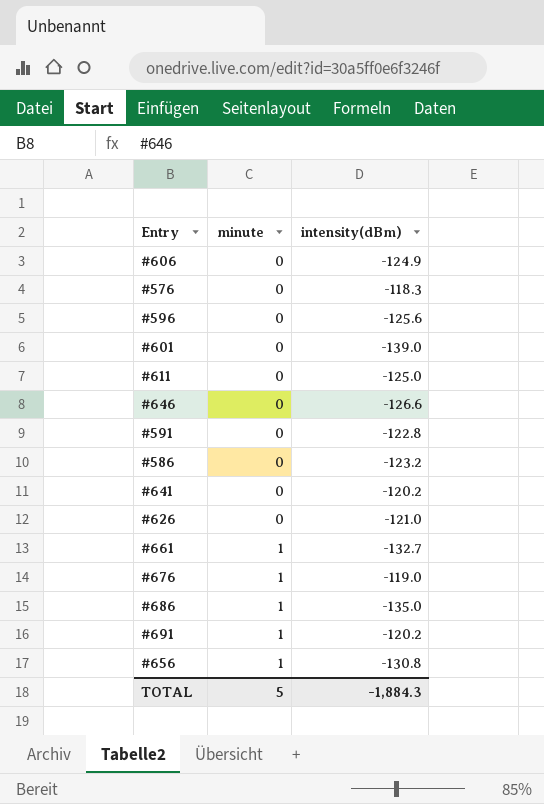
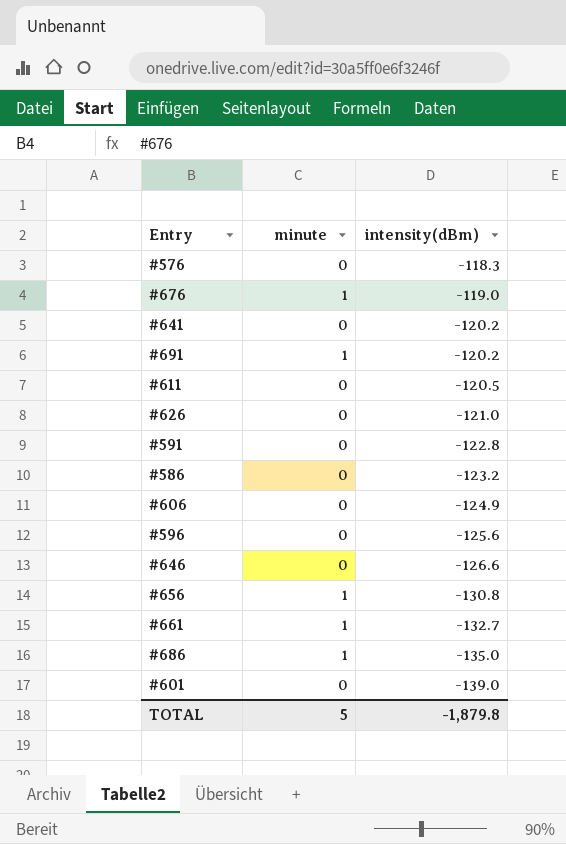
row order: minute ascending -> intensity(dBm) descending
#611 | intensity(dBm): -125.0 -> -120.5
TOTAL | intensity(dBm): -1,884.3 -> -1,879.8

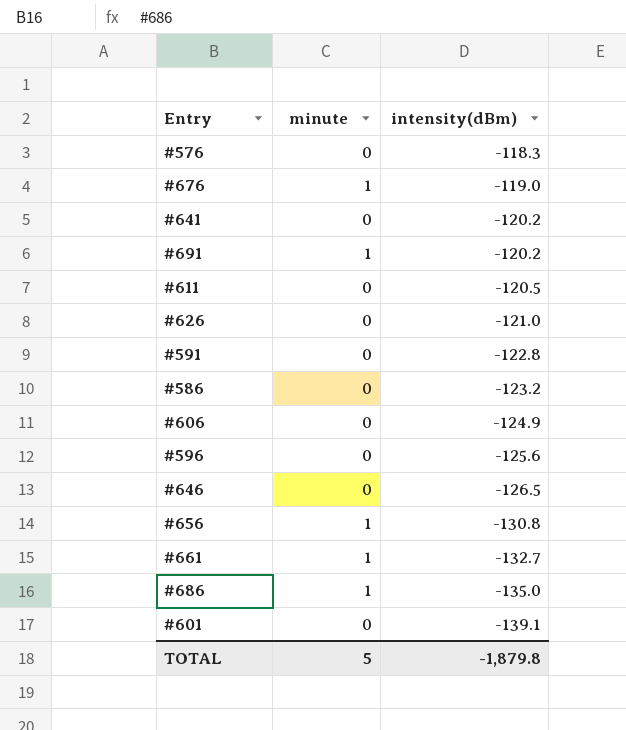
#646 | intensity(dBm): -126.6 -> -126.5
#601 | intensity(dBm): -139.0 -> -139.1

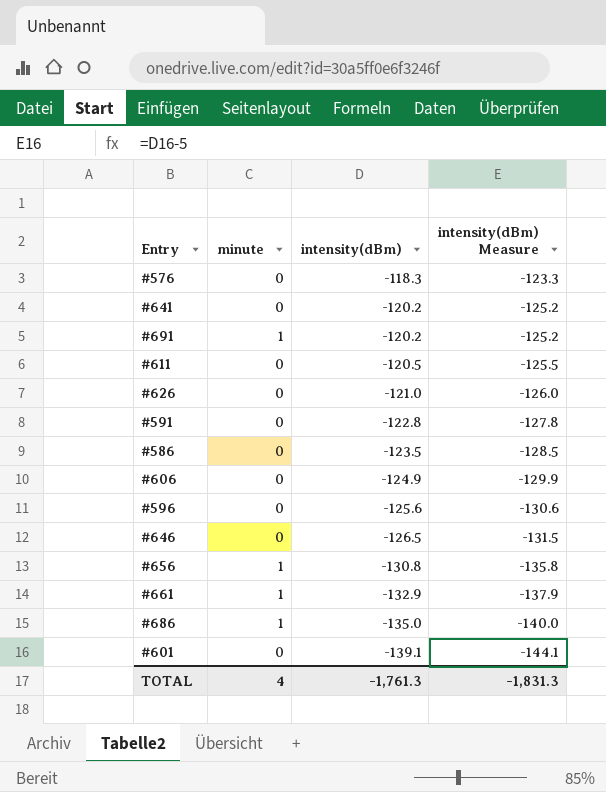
column intensity(dBm) Measure | formula: none -> [intensity(dBm)] - 5
row #676: 1 | -119.0 -> none
#586 | intensity(dBm): -123.2 -> -123.5
#661 | intensity(dBm): -132.7 -> -132.9
TOTAL | minute: 5 -> 4
TOTAL | intensity(dBm): -1,879.8 -> -1,761.3

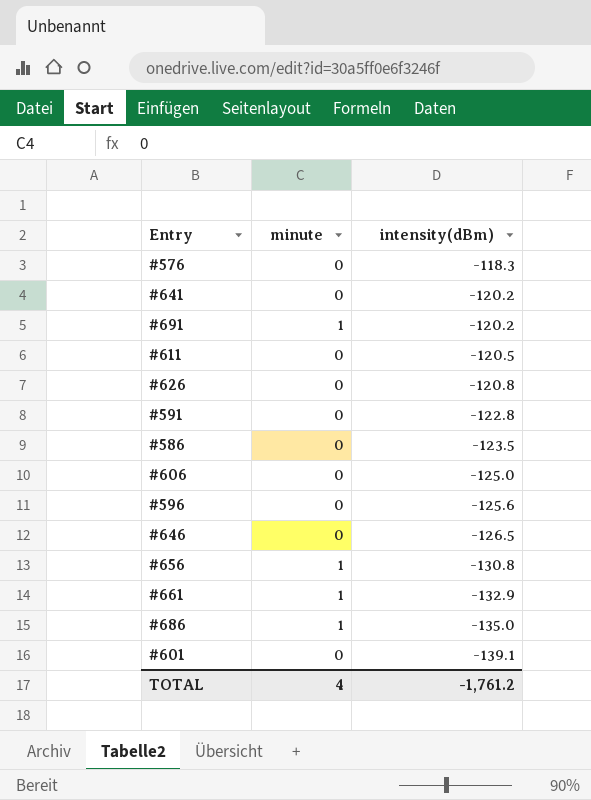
column intensity(dBm) Measure | formula: [intensity(dBm)] - 5 -> none
#626 | intensity(dBm): -121.0 -> -120.8
#606 | intensity(dBm): -124.9 -> -125.0
TOTAL | intensity(dBm): -1,761.3 -> -1,761.2

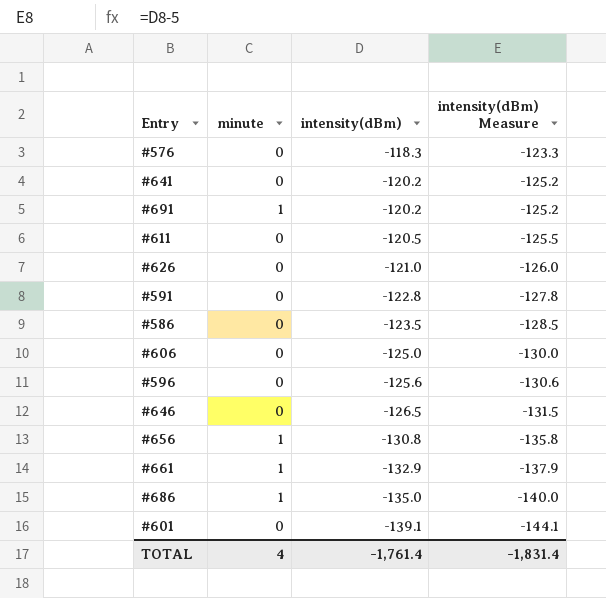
column intensity(dBm) Measure | formula: none -> [intensity(dBm)] - 5
#626 | intensity(dBm): -120.8 -> -121.0
TOTAL | intensity(dBm): -1,761.2 -> -1,761.4

